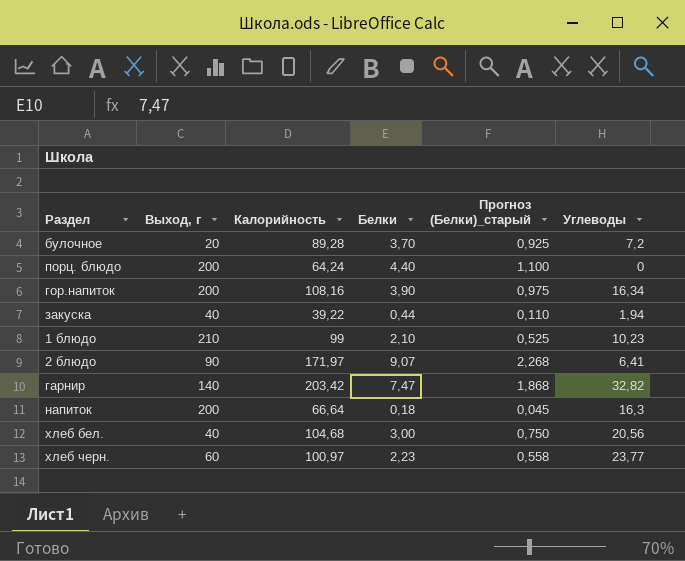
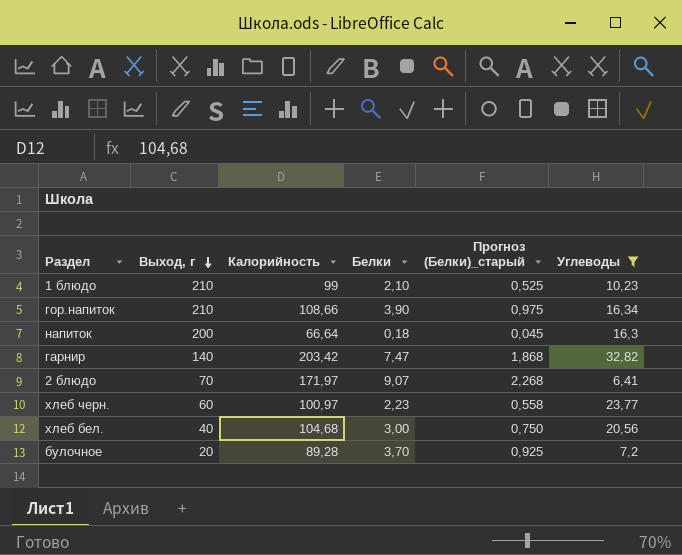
filter: none -> Углеводы >= 6,41
row order: none -> Выход, г descending
гор.напиток | Выход, г: 200 -> 210
гор.напиток | Калорийность: 108,16 -> 108,66
2 блюдо | Выход, г: 90 -> 70

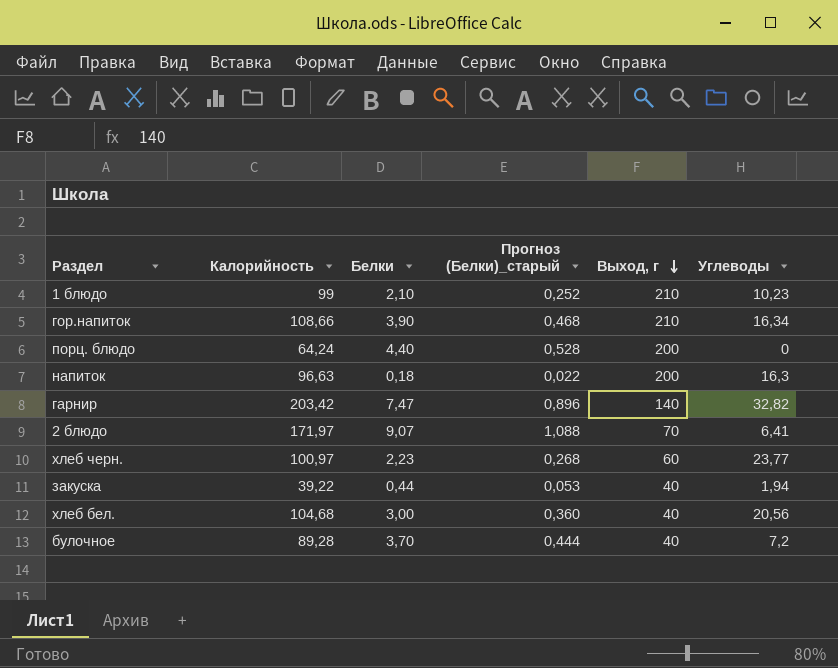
filter: Углеводы >= 6,41 -> none
column Прогноз (Белки)_старый | formula: [Белки] * 0,25 -> [Белки] * 0,12
column Выход, г | position: 2 -> 5
напиток | Калорийность: 66,64 -> 96,63
булочное | Выход, г: 20 -> 40

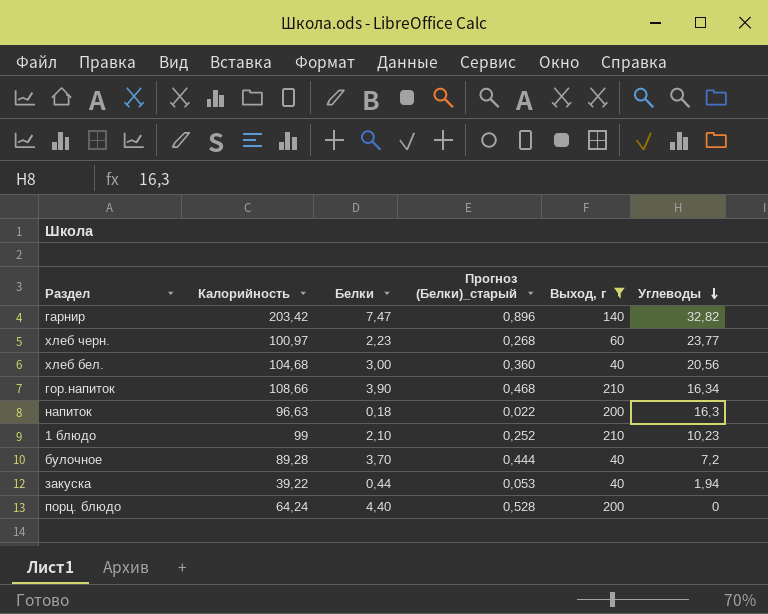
filter: none -> Выход, г != 70
row order: Выход, г descending -> Углеводы descending

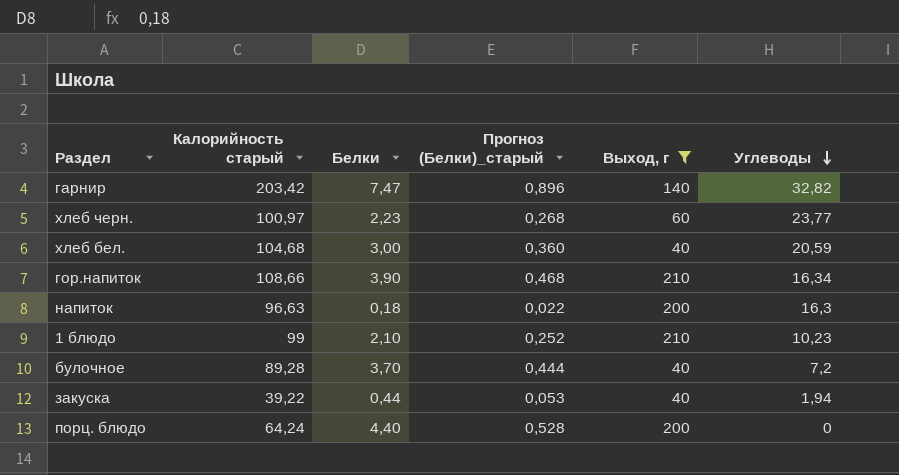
column name: Калорийность -> Калорийность старый
хлеб бел. | Углеводы: 20,56 -> 20,59

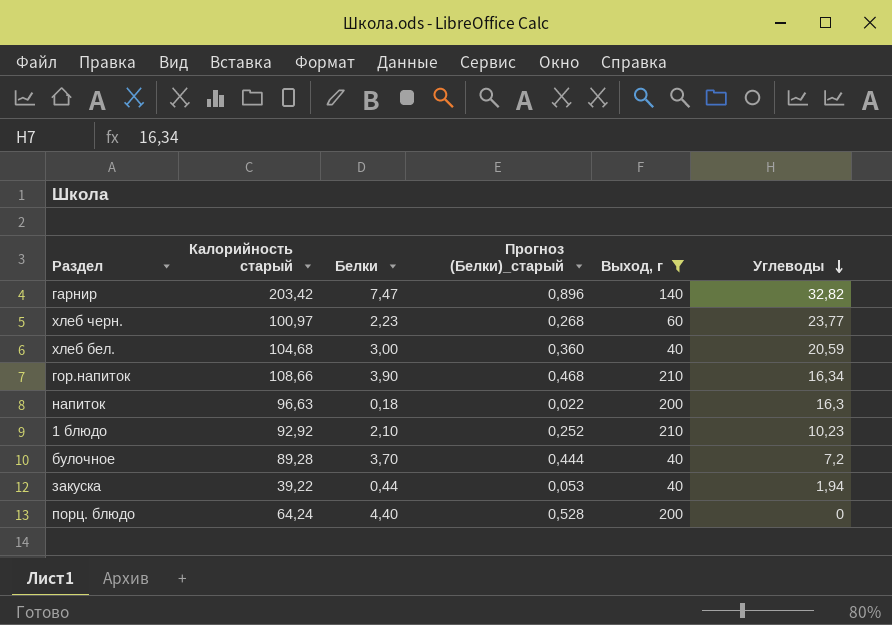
1 блюдо | Калорийность старый: 99 -> 92,92

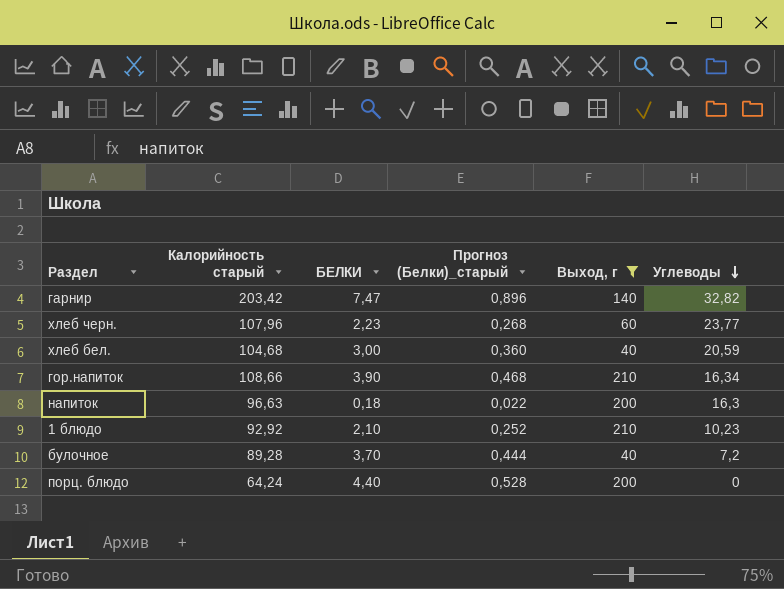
column name: Белки -> БЕЛКИ
row закуска: 39,22 | 0,44 | 0,053 | 40 | 1,94 -> none
хлеб черн. | Калорийность старый: 100,97 -> 107,96

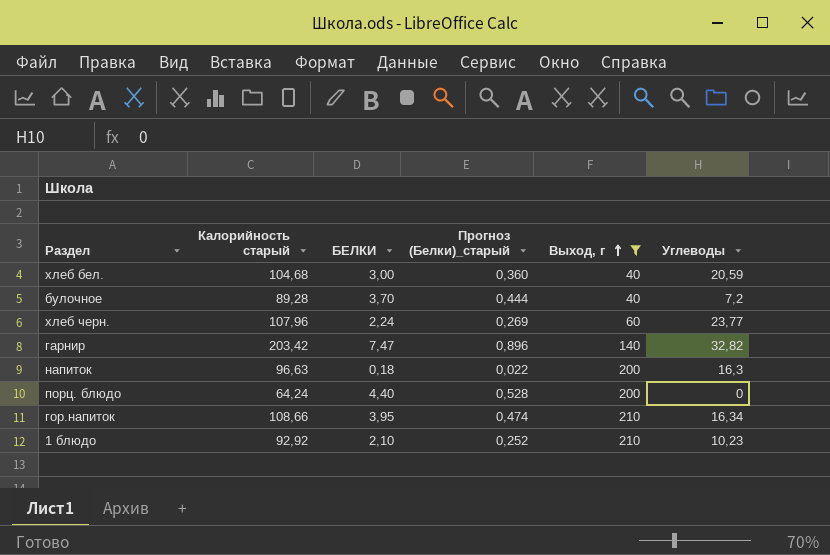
row order: Углеводы descending -> Выход, г ascending
хлеб черн. | БЕЛКИ: 2,23 -> 2,24
хлеб черн. | Прогноз (Белки)_старый: 0,268 -> 0,269
гор.напиток | БЕЛКИ: 3,90 -> 3,95
гор.напиток | Прогноз (Белки)_старый: 0,468 -> 0,474

